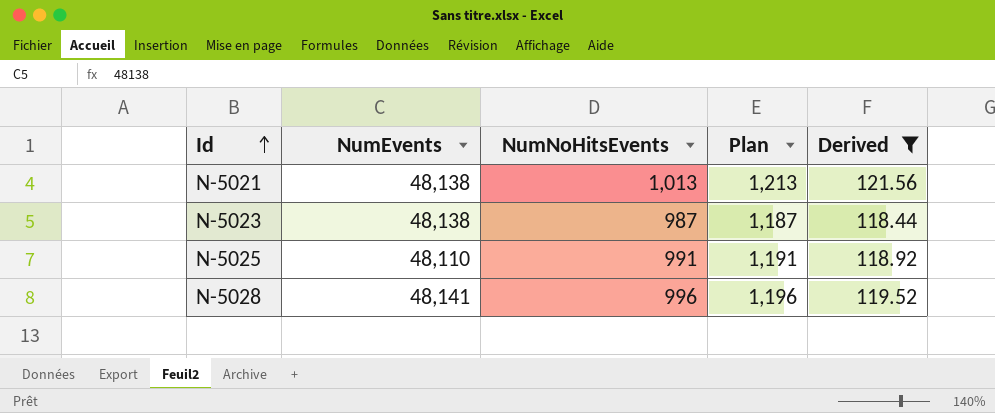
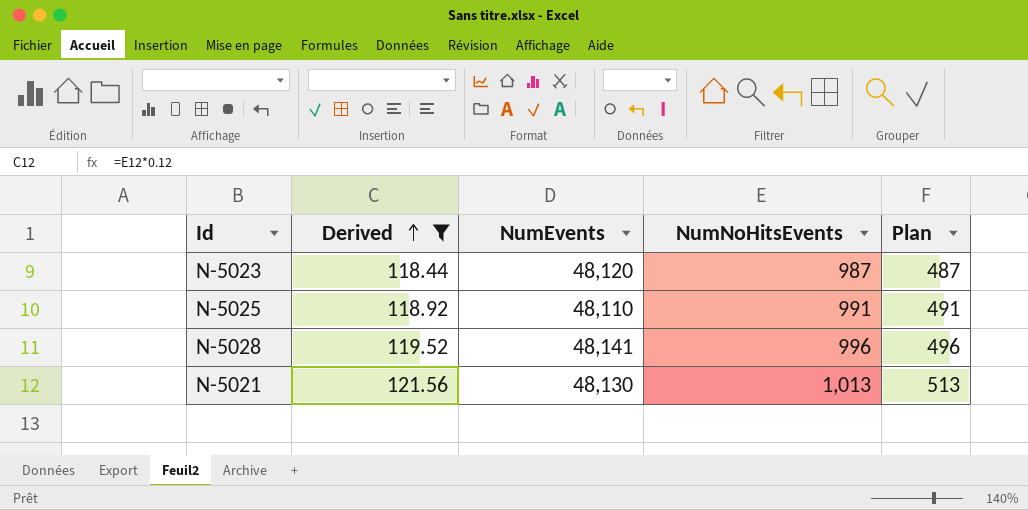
row order: Id ascending -> Derived ascending
column Derived | position: 5 -> 2
column Plan | formula: [NumNoHitsEvents] + 200 -> [NumNoHitsEvents] - 500
N-5023 | NumEvents: 48,138 -> 48,120
N-5021 | NumEvents: 48,138 -> 48,130

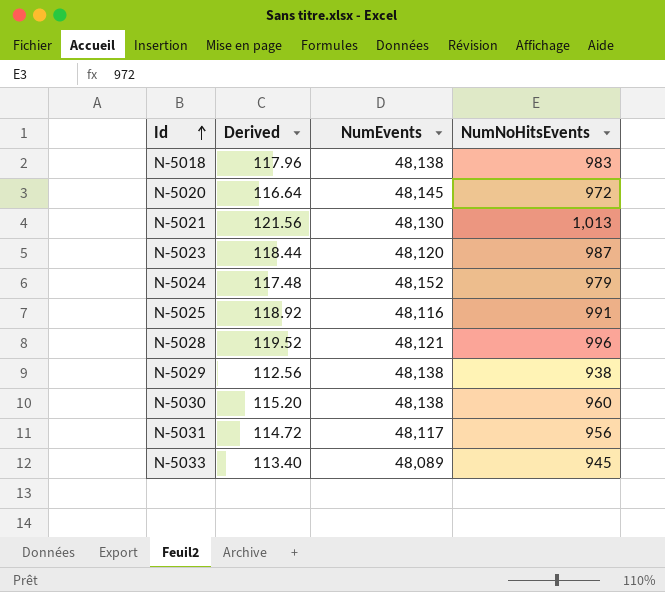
filter: Derived >= 118.44 -> none
row order: Derived ascending -> Id ascending
column Plan | formula: [NumNoHitsEvents] - 500 -> none
N-5025 | NumEvents: 48,110 -> 48,116
N-5028 | NumEvents: 48,141 -> 48,121

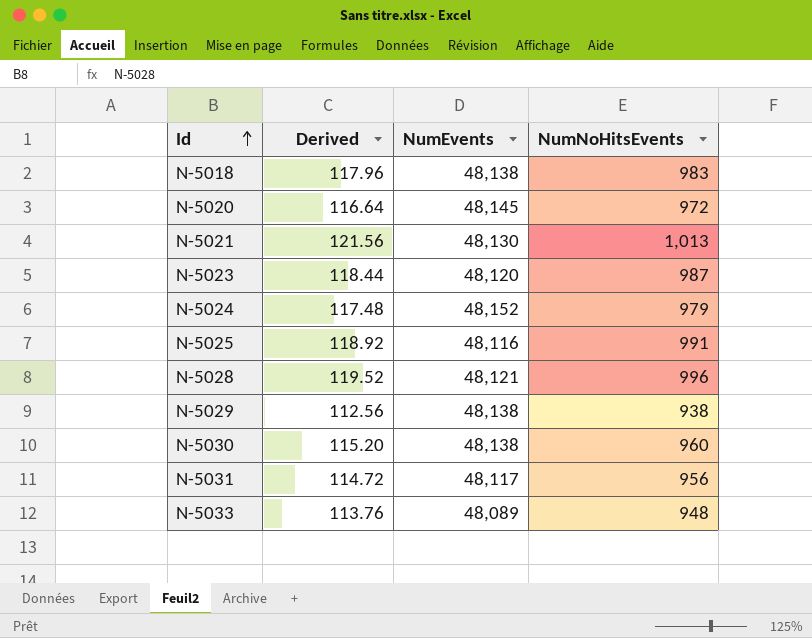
N-5033 | Derived: 113.40 -> 113.76
N-5033 | NumNoHitsEvents: 945 -> 948

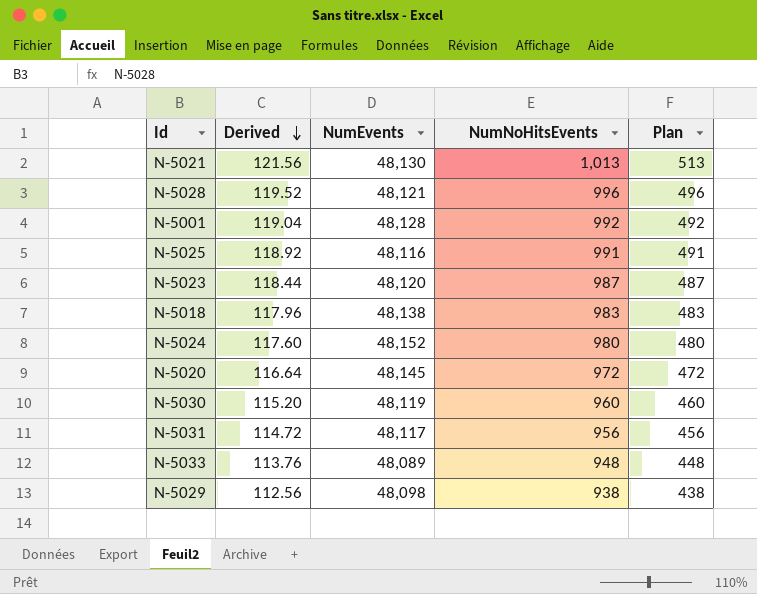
row order: Id ascending -> Derived descending
column Plan | formula: none -> [NumNoHitsEvents] - 500
row N-5001: none -> 119.04 | 48,128 | 992 | 492
N-5024 | Derived: 117.48 -> 117.60
N-5024 | NumNoHitsEvents: 979 -> 980
N-5030 | NumEvents: 48,138 -> 48,119
N-5029 | NumEvents: 48,138 -> 48,098

